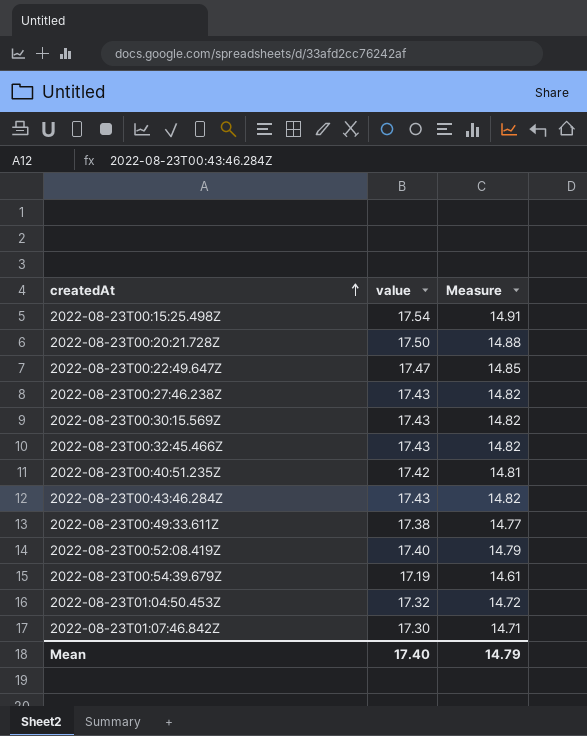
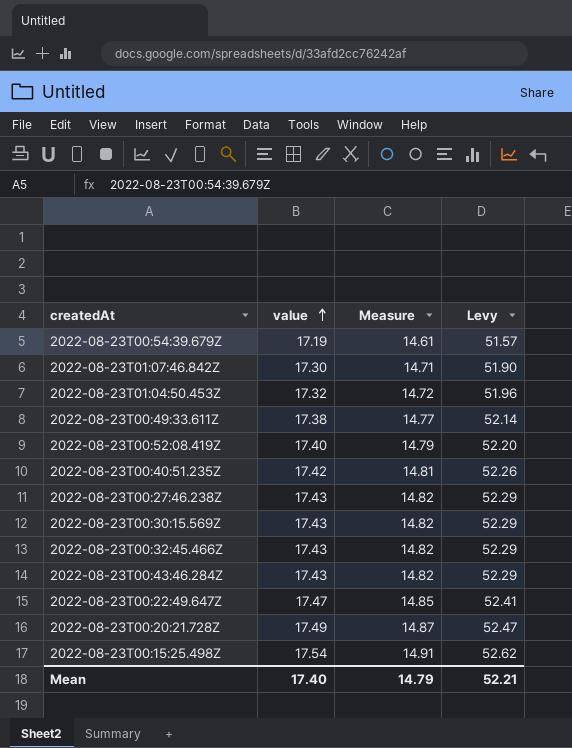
row order: createdAt ascending -> value ascending
column Levy | formula: none -> [value] * 3
2022-08-23T00:20:21.728Z | value: 17.50 -> 17.49
2022-08-23T00:20:21.728Z | Measure: 14.88 -> 14.87

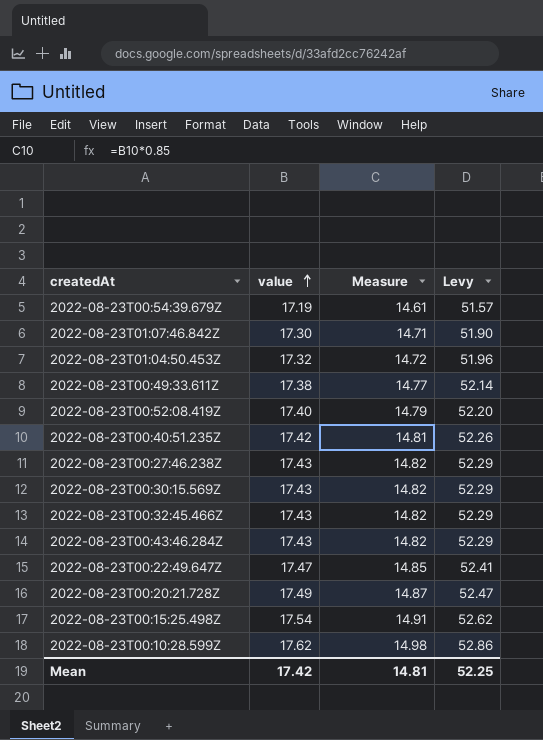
row 2022-08-23T00:10:28.599Z: none -> 17.62 | 14.98 | 52.86
Mean | value: 17.40 -> 17.42
Mean | Measure: 14.79 -> 14.81
Mean | Levy: 52.21 -> 52.25

